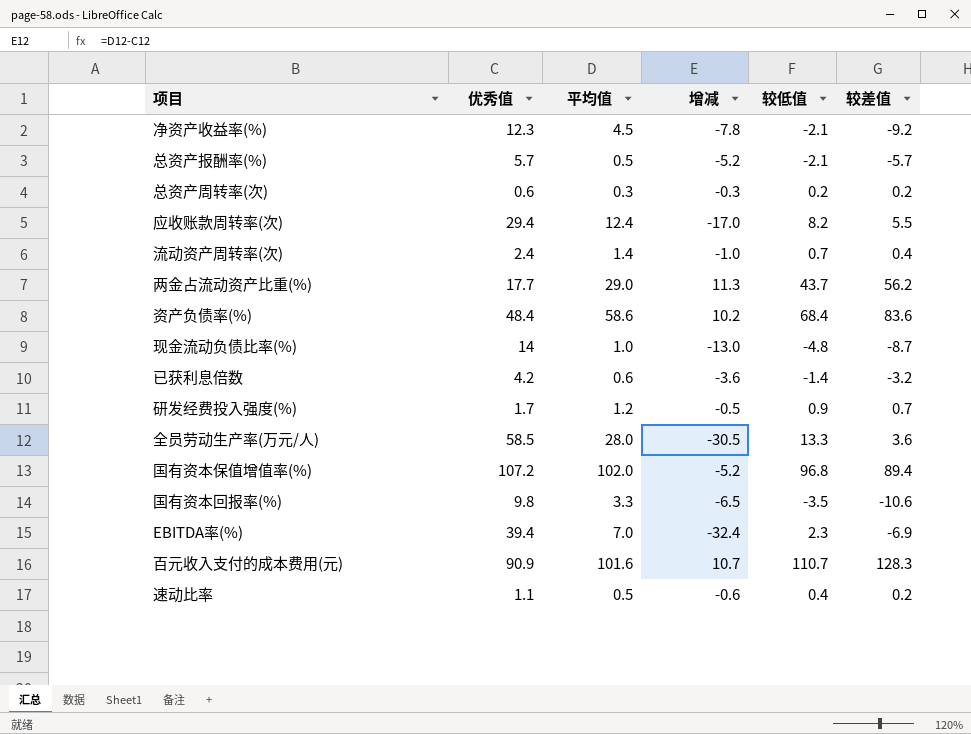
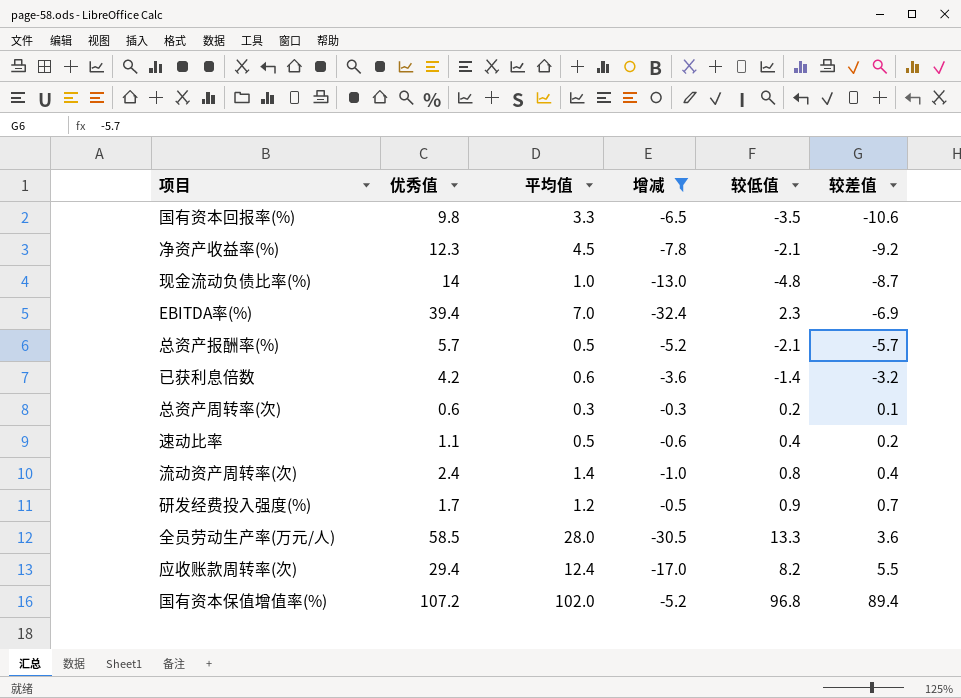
filter: none -> 增减 <= -0.3
row order: none -> 较差值 ascending
总资产周转率(次) | 较差值: 0.2 -> 0.1
流动资产周转率(次) | 较低值: 0.7 -> 0.8

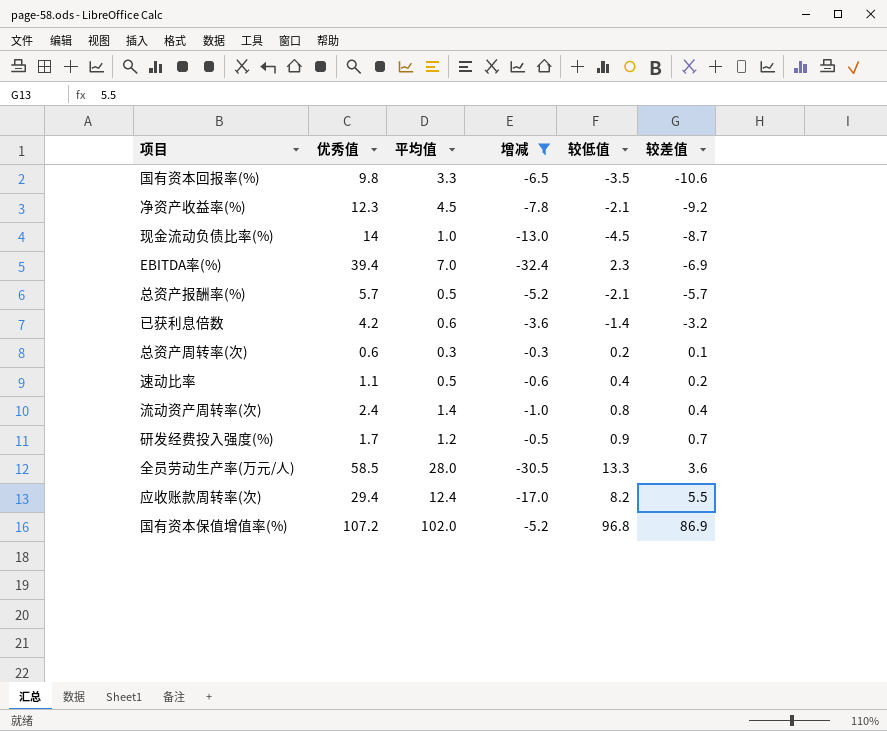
现金流动负债比率(%) | 较低值: -4.8 -> -4.5
国有资本保值增值率(%) | 较差值: 89.4 -> 86.9

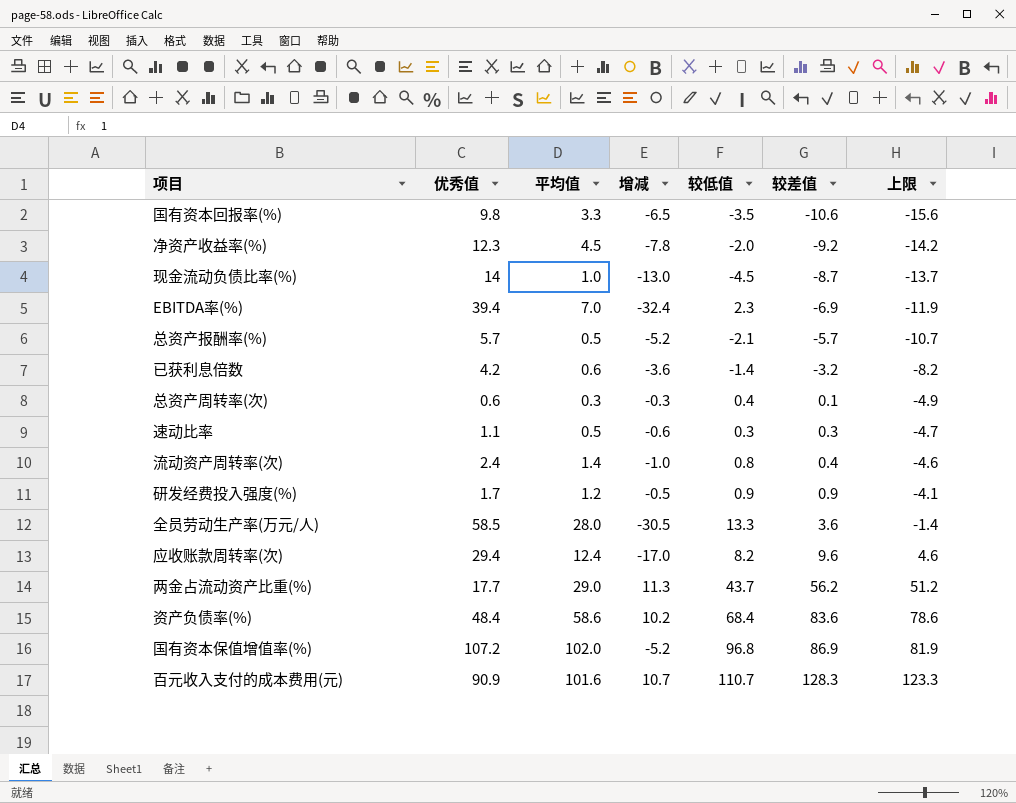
filter: 增减 <= -0.3 -> none
column 上限 | formula: none -> [较差值] - 5
净资产收益率(%) | 较低值: -2.1 -> -2.0
总资产周转率(次) | 较低值: 0.2 -> 0.4
速动比率 | 较低值: 0.4 -> 0.3
速动比率 | 较差值: 0.2 -> 0.3
研发经费投入强度(%) | 较差值: 0.7 -> 0.9
应收账款周转率(次) | 较差值: 5.5 -> 9.6

